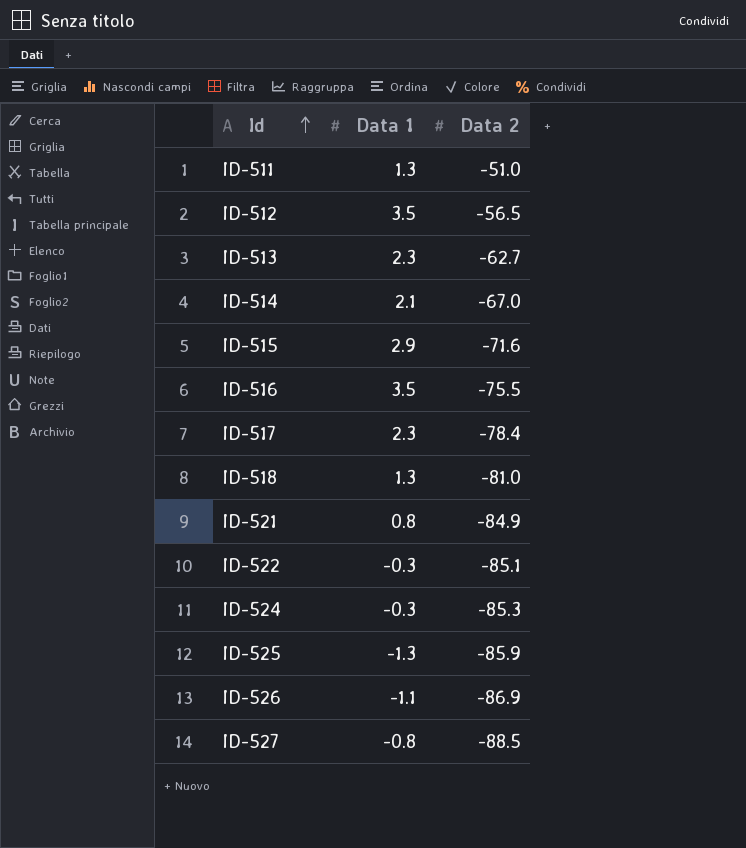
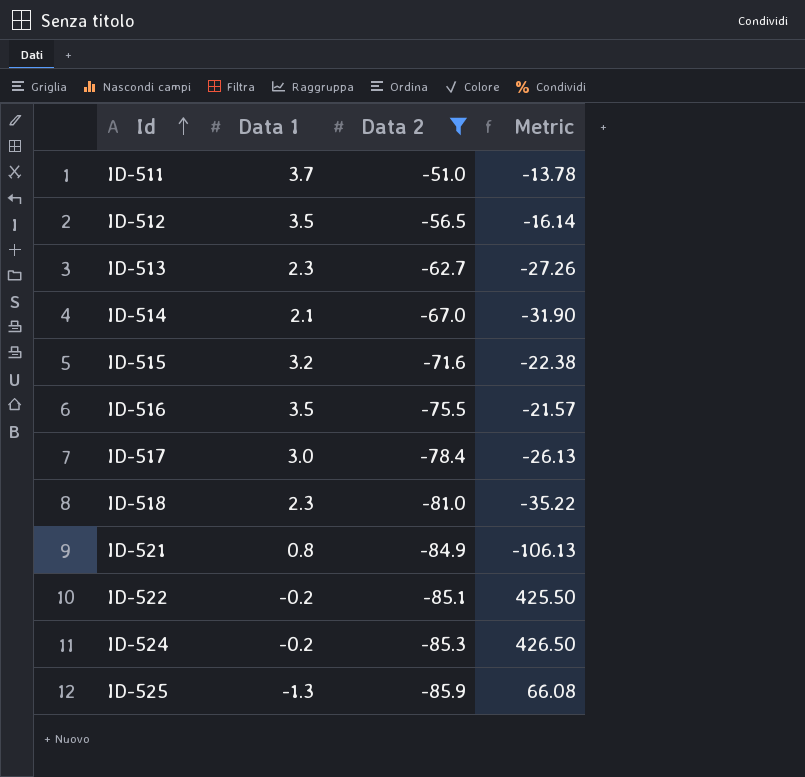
filter: none -> Data 2 >= -85.9
column Metric | formula: none -> [Data 2] / [Data 1]
ID-511 | Data 1: 1.3 -> 3.7
ID-515 | Data 1: 2.9 -> 3.2
ID-517 | Data 1: 2.3 -> 3.0
ID-518 | Data 1: 1.3 -> 2.3
ID-522 | Data 1: -0.3 -> -0.2
ID-524 | Data 1: -0.3 -> -0.2

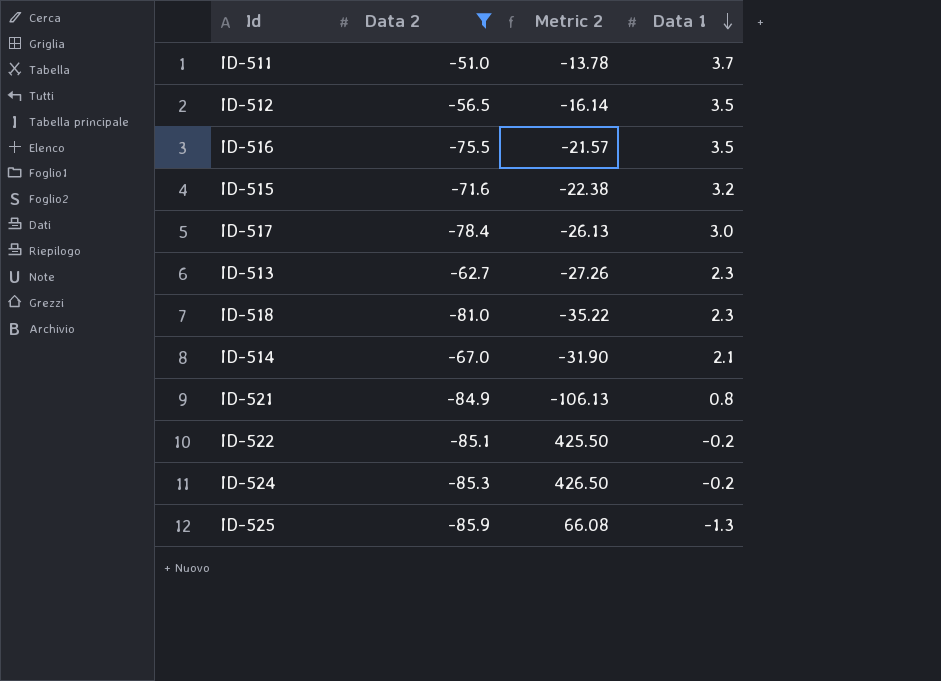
row order: Id ascending -> Data 1 descending
column name: Metric -> Metric 2
column Data 1 | position: 2 -> 4

